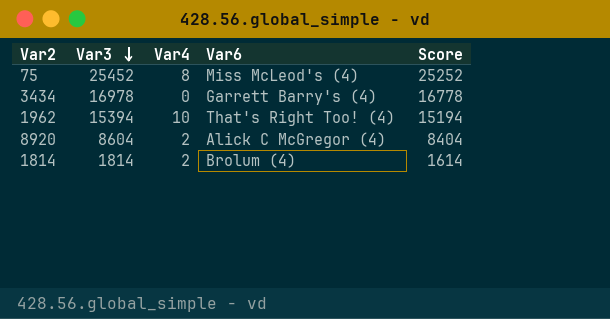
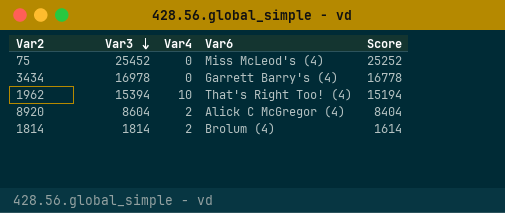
75 | Var4: 8 -> 0

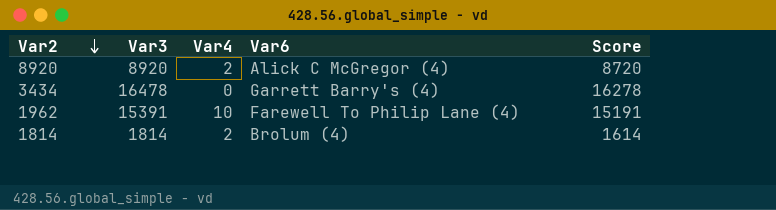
row order: Var3 descending -> Var2 descending
row 75: 25452 | 0 | Miss McLeod's (4) | 25252 -> none
8920 | Var3: 8604 -> 8920
8920 | Score: 8404 -> 8720
3434 | Var3: 16978 -> 16478
3434 | Score: 16778 -> 16278
1962 | Var3: 15394 -> 15391
1962 | Var6: That's Right Too! (4) -> Farewell To Philip Lane (4)
1962 | Score: 15194 -> 15191

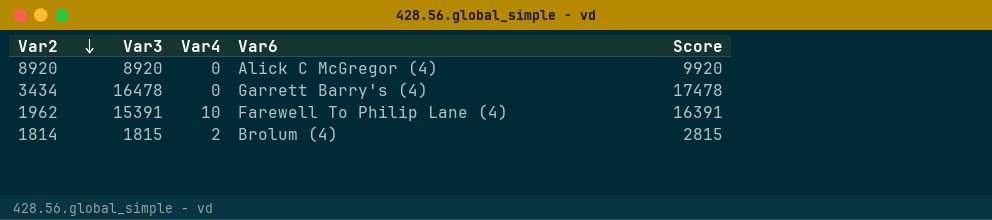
column Score | formula: [Var3] - 200 -> [Var3] + 1000
8920 | Var4: 2 -> 0
1814 | Var3: 1814 -> 1815

